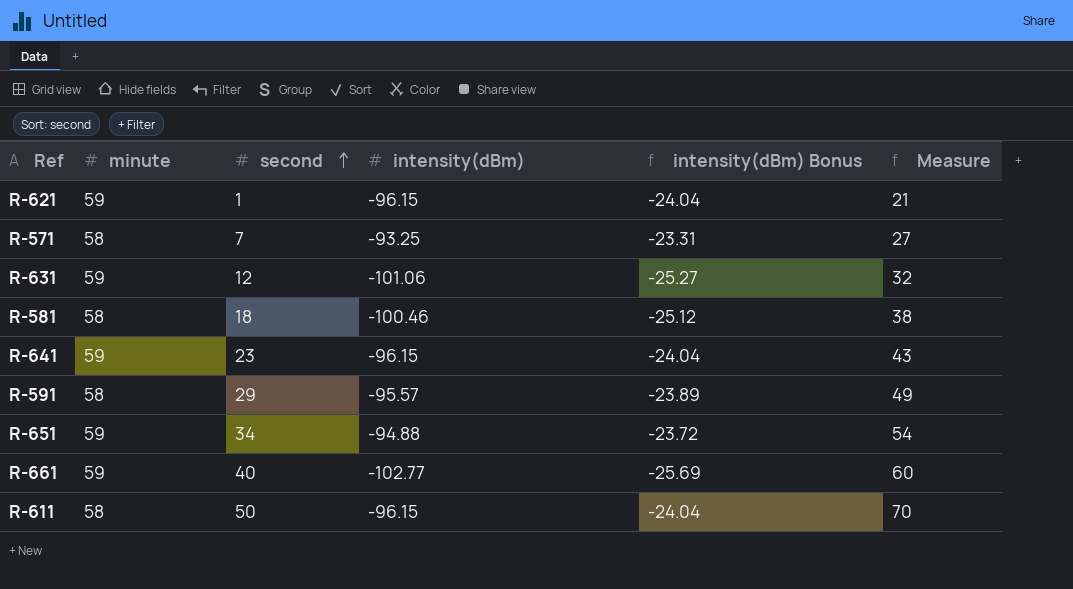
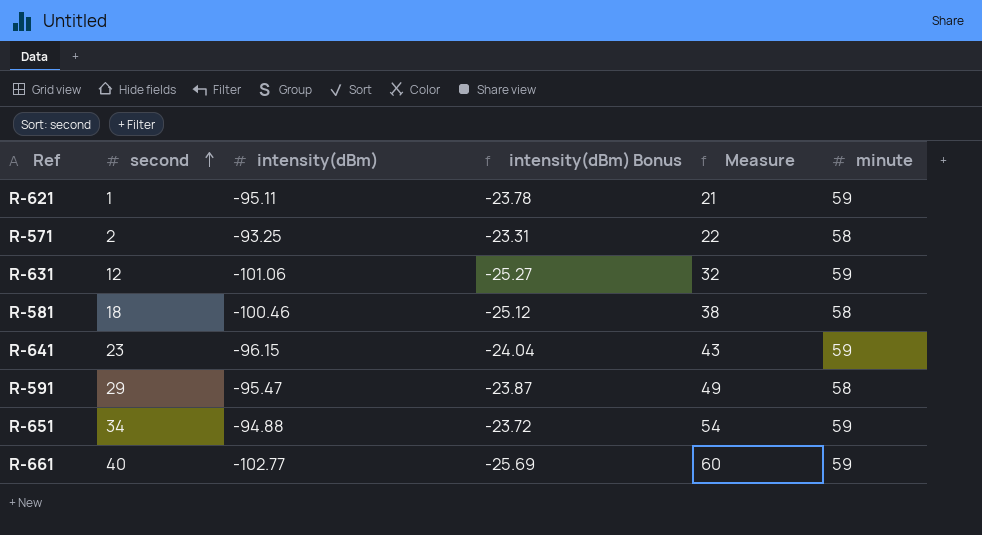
column minute | position: 2 -> 6
row R-611: 58 | 50 | -96.15 | -24.04 | 70 -> none
R-621 | intensity(dBm): -96.15 -> -95.11
R-621 | intensity(dBm) Bonus: -24.04 -> -23.78
R-571 | second: 7 -> 2
R-571 | Measure: 27 -> 22
R-591 | intensity(dBm): -95.57 -> -95.47
R-591 | intensity(dBm) Bonus: -23.89 -> -23.87

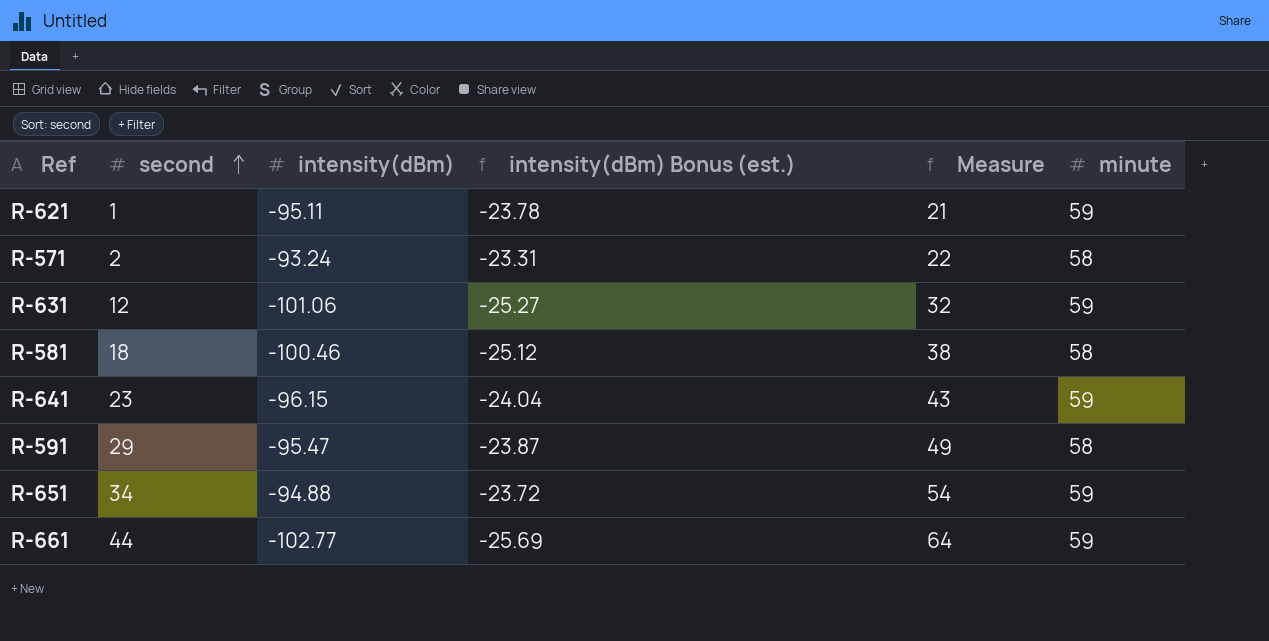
column name: intensity(dBm) Bonus -> intensity(dBm) Bonus (est.)
R-571 | intensity(dBm): -93.25 -> -93.24
R-661 | second: 40 -> 44
R-661 | Measure: 60 -> 64

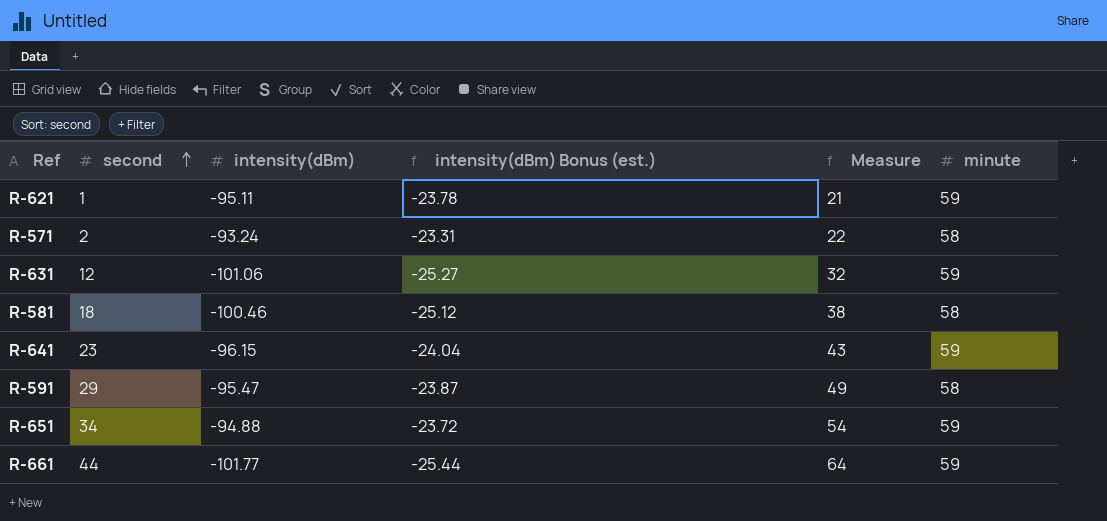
R-661 | intensity(dBm): -102.77 -> -101.77
R-661 | intensity(dBm) Bonus (est.): -25.69 -> -25.44

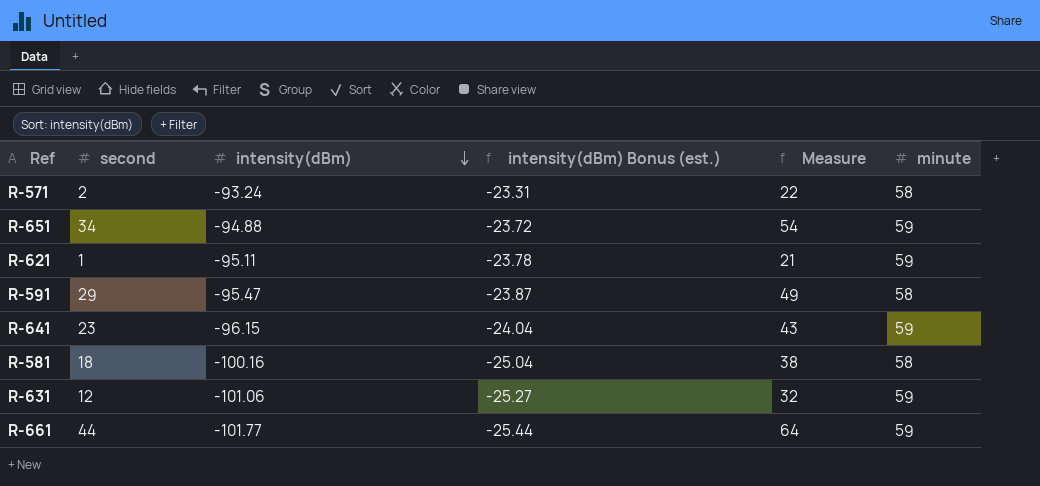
row order: second ascending -> intensity(dBm) descending
R-581 | intensity(dBm): -100.46 -> -100.16
R-581 | intensity(dBm) Bonus (est.): -25.12 -> -25.04

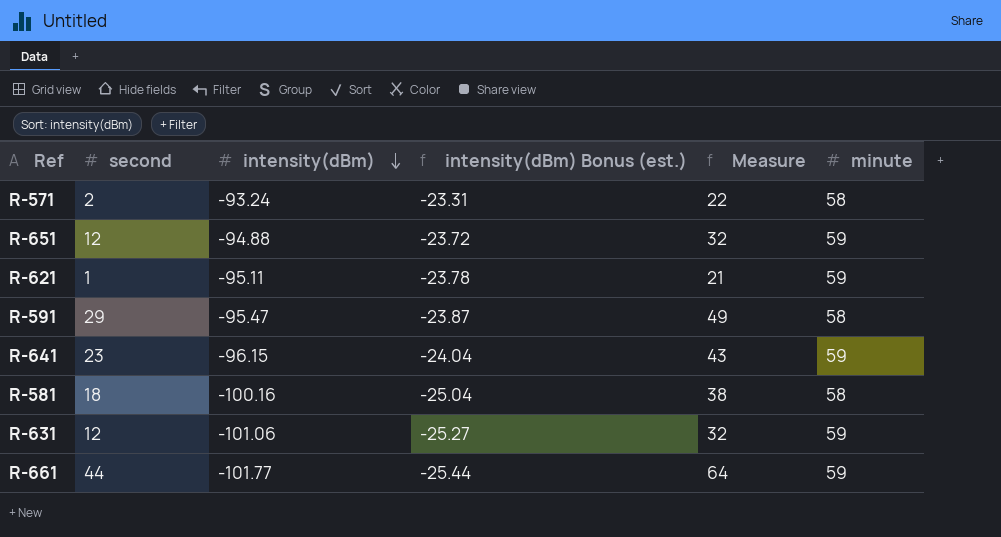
R-651 | second: 34 -> 12
R-651 | Measure: 54 -> 32

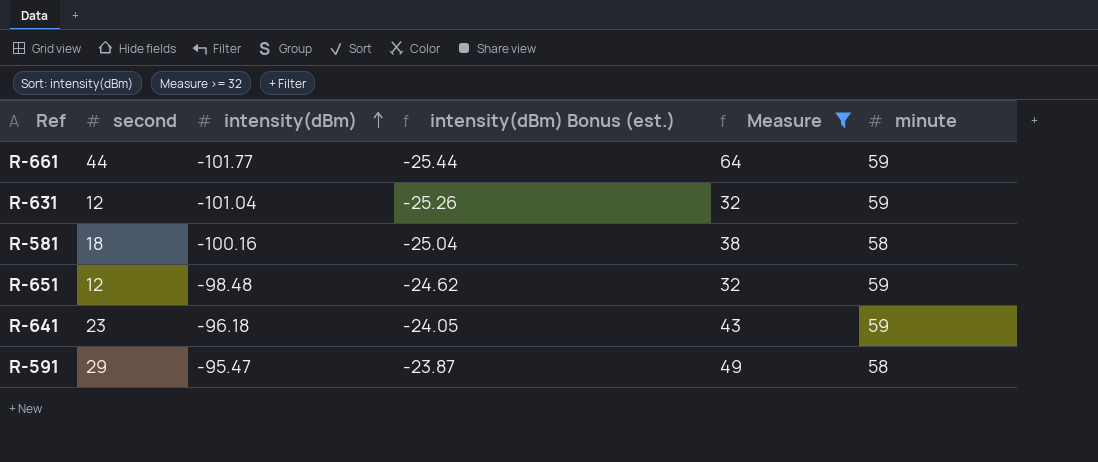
filter: none -> Measure >= 32
row order: intensity(dBm) descending -> intensity(dBm) ascending
R-631 | intensity(dBm): -101.06 -> -101.04
R-631 | intensity(dBm) Bonus (est.): -25.27 -> -25.26
R-651 | intensity(dBm): -94.88 -> -98.48
R-651 | intensity(dBm) Bonus (est.): -23.72 -> -24.62
R-641 | intensity(dBm): -96.15 -> -96.18
R-641 | intensity(dBm) Bonus (est.): -24.04 -> -24.05

